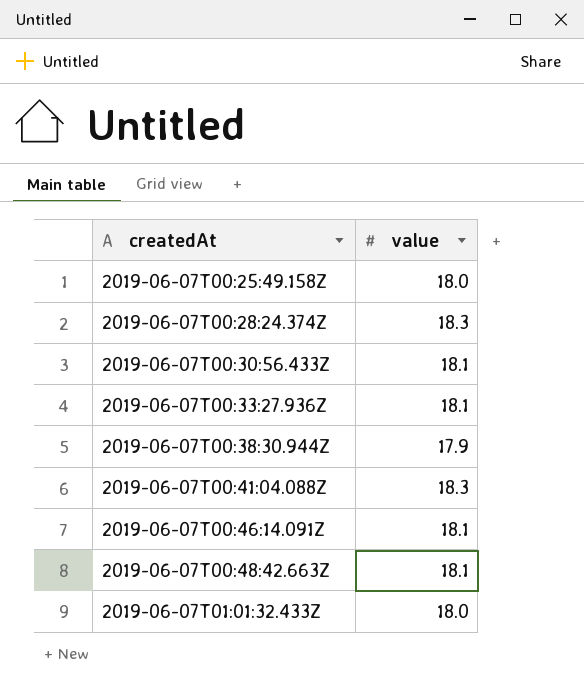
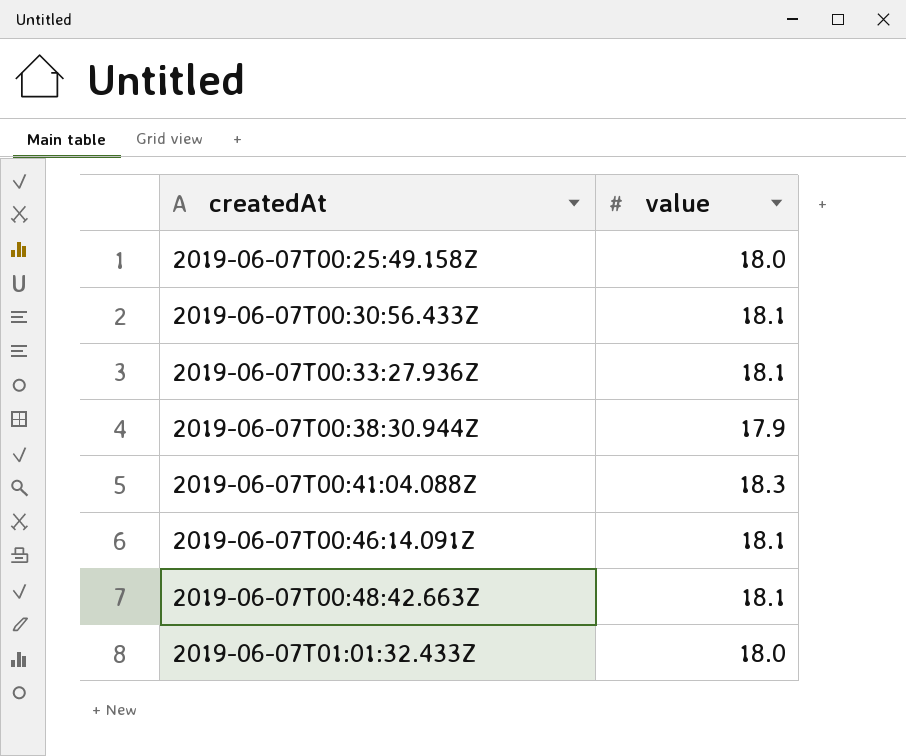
row 2019-06-07T00:28:24.374Z: 18.3 -> none

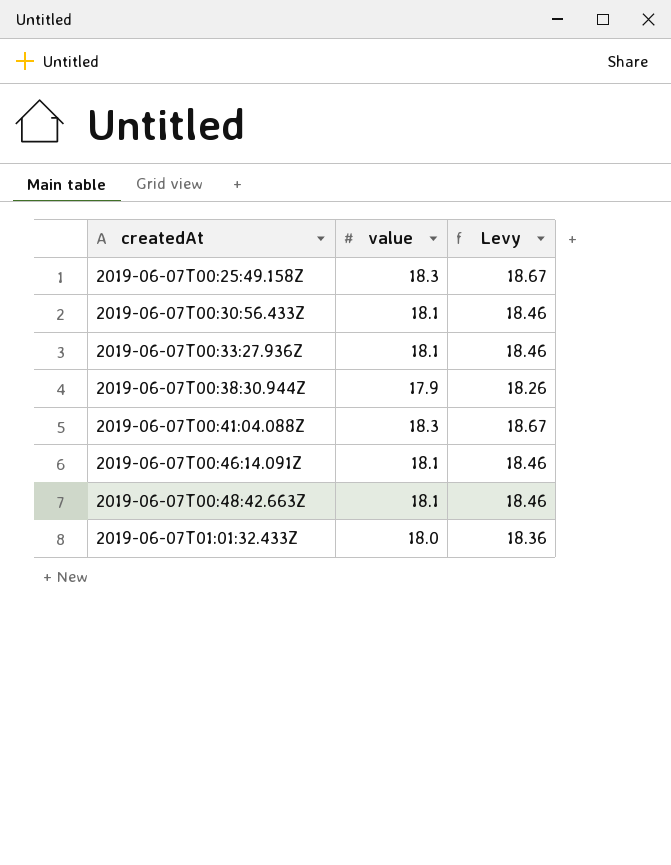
column Levy | formula: none -> [value] * 1.02
2019-06-07T00:25:49.158Z | value: 18.0 -> 18.3

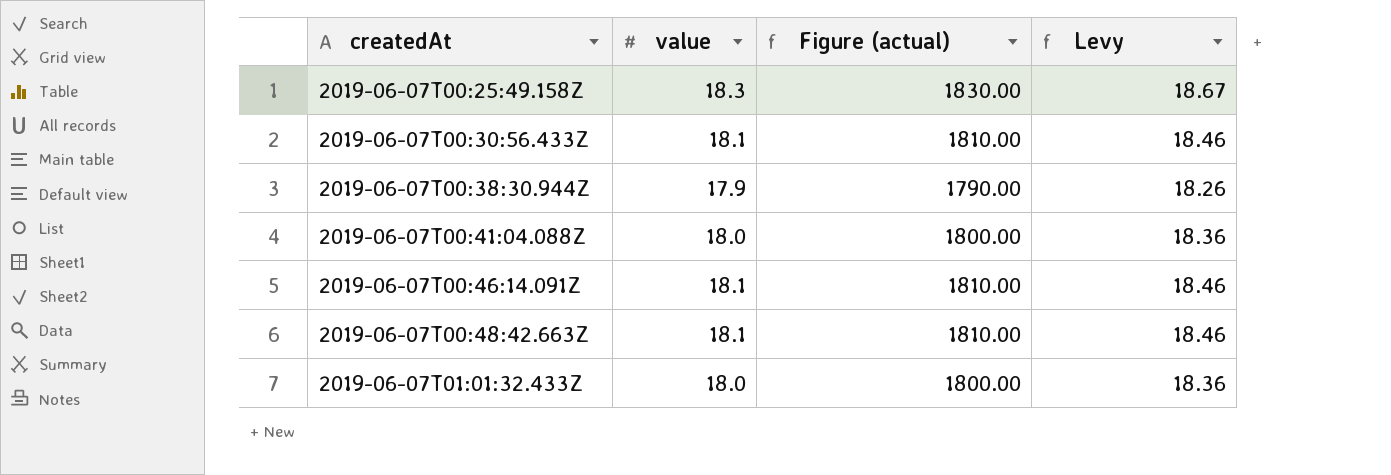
column Figure (actual) | formula: none -> [value] * 100
row 2019-06-07T00:33:27.936Z: 18.1 | 18.46 -> none
2019-06-07T00:41:04.088Z | value: 18.3 -> 18.0
2019-06-07T00:41:04.088Z | Levy: 18.67 -> 18.36

